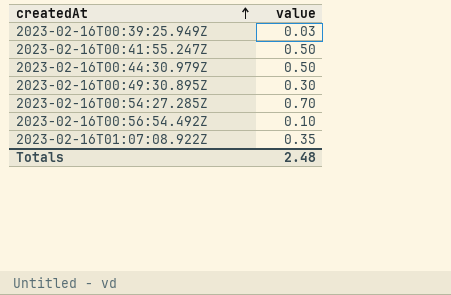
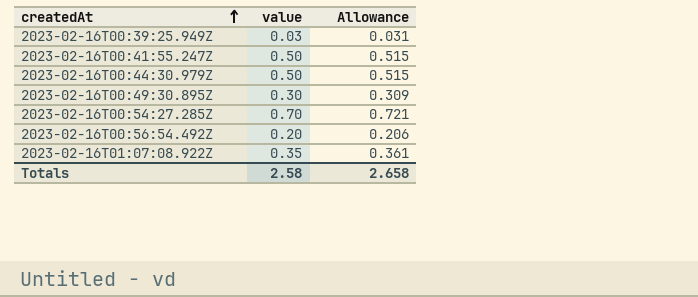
column Allowance | formula: none -> [value] * 1.03
2023-02-16T00:56:54.492Z | value: 0.10 -> 0.20
Totals | value: 2.48 -> 2.58

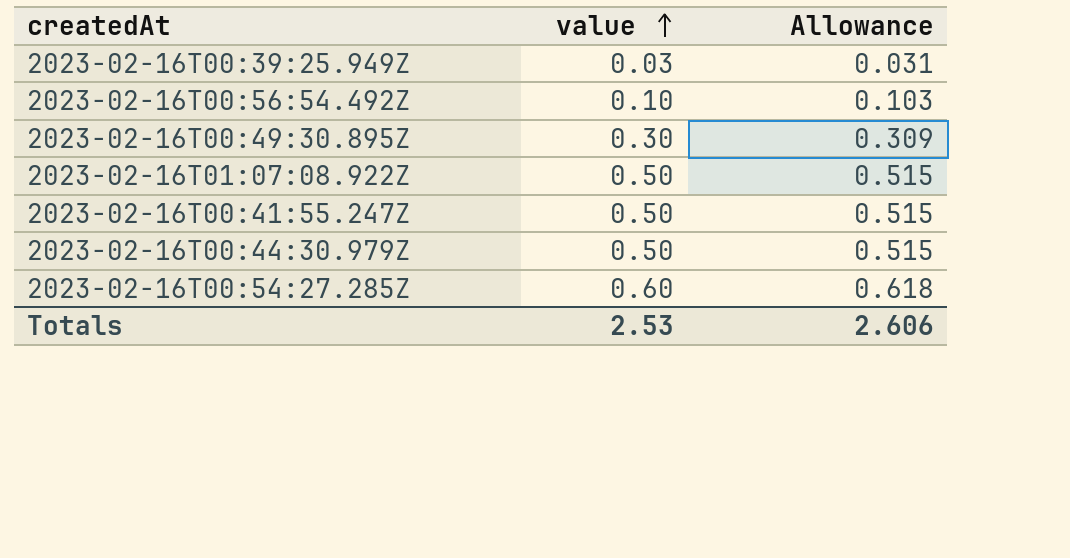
row order: createdAt ascending -> value ascending
2023-02-16T00:56:54.492Z | value: 0.20 -> 0.10
2023-02-16T00:56:54.492Z | Allowance: 0.206 -> 0.103
2023-02-16T01:07:08.922Z | value: 0.35 -> 0.50
2023-02-16T01:07:08.922Z | Allowance: 0.361 -> 0.515
2023-02-16T00:54:27.285Z | value: 0.70 -> 0.60
2023-02-16T00:54:27.285Z | Allowance: 0.721 -> 0.618
Totals | value: 2.58 -> 2.53
Totals | Allowance: 2.658 -> 2.606

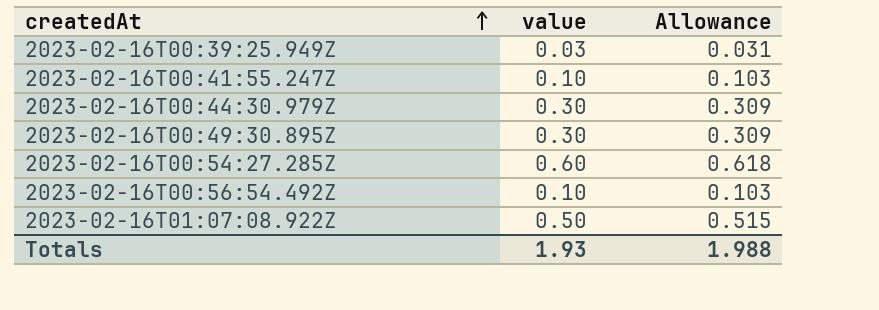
row order: value ascending -> createdAt ascending
2023-02-16T00:41:55.247Z | value: 0.50 -> 0.10
2023-02-16T00:41:55.247Z | Allowance: 0.515 -> 0.103
2023-02-16T00:44:30.979Z | value: 0.50 -> 0.30
2023-02-16T00:44:30.979Z | Allowance: 0.515 -> 0.309
Totals | value: 2.53 -> 1.93
Totals | Allowance: 2.606 -> 1.988

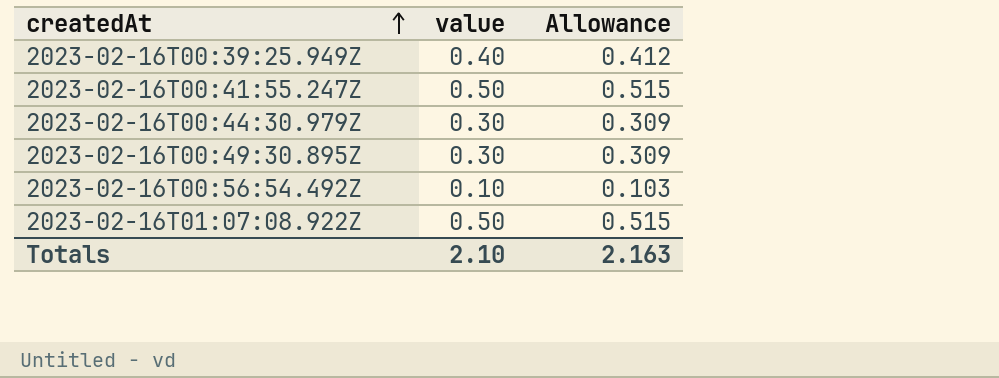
row 2023-02-16T00:54:27.285Z: 0.60 | 0.618 -> none
2023-02-16T00:39:25.949Z | value: 0.03 -> 0.40
2023-02-16T00:39:25.949Z | Allowance: 0.031 -> 0.412
2023-02-16T00:41:55.247Z | value: 0.10 -> 0.50
2023-02-16T00:41:55.247Z | Allowance: 0.103 -> 0.515
Totals | value: 1.93 -> 2.10
Totals | Allowance: 1.988 -> 2.163

